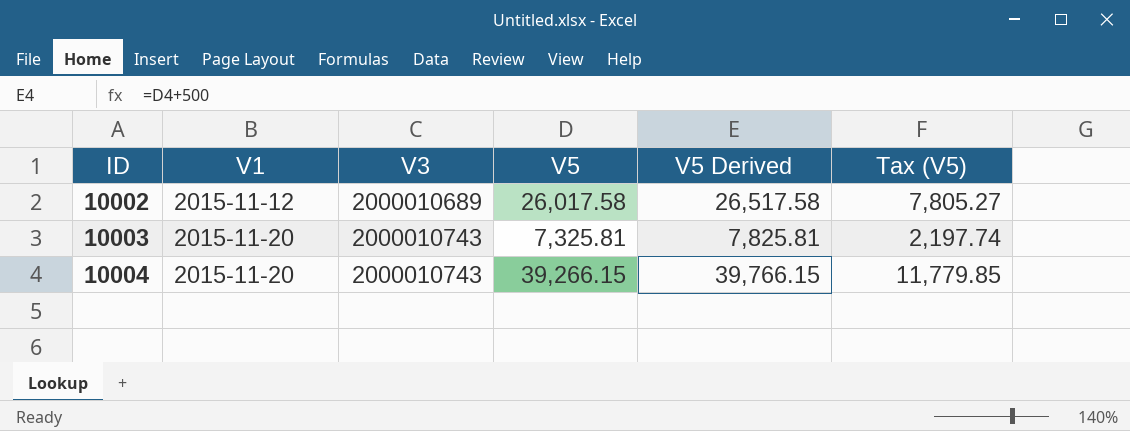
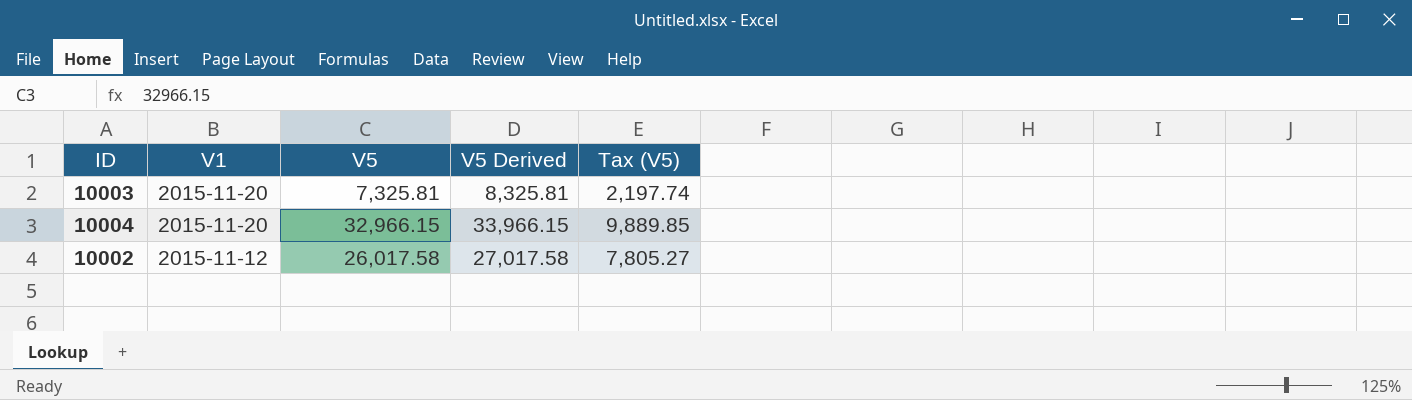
row order: ID ascending -> V1 descending
column V3 | position: 3 -> none
column V5 Derived | formula: [V5] + 500 -> [V5] + 1000
10004 | V5: 39,266.15 -> 32,966.15
10004 | Tax (V5): 11,779.85 -> 9,889.85

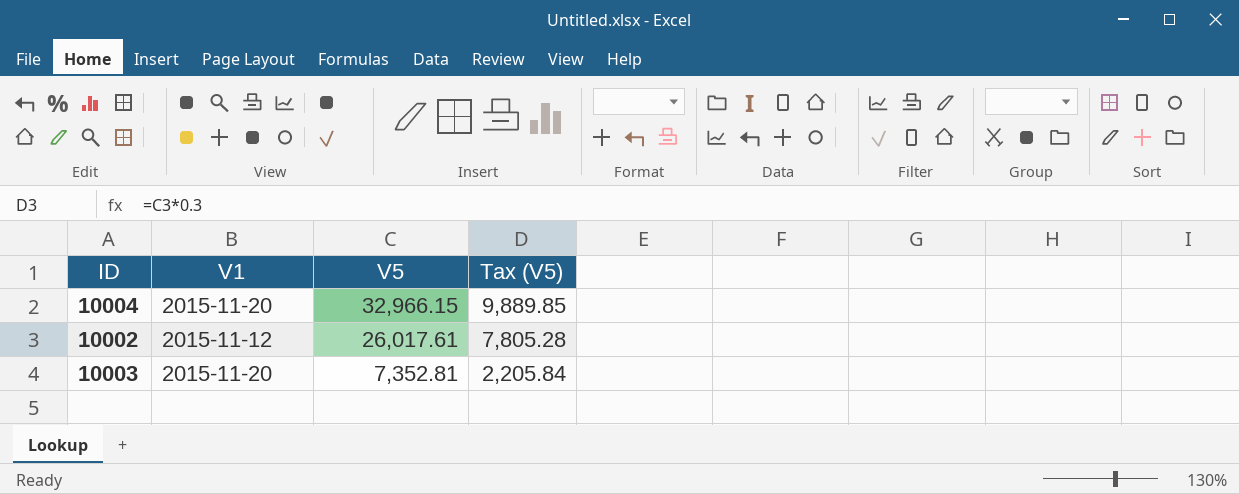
row order: V1 descending -> V5 descending
column V5 Derived | formula: [V5] + 1000 -> none
10002 | V5: 26,017.58 -> 26,017.61
10002 | Tax (V5): 7,805.27 -> 7,805.28
10003 | V5: 7,325.81 -> 7,352.81
10003 | Tax (V5): 2,197.74 -> 2,205.84

